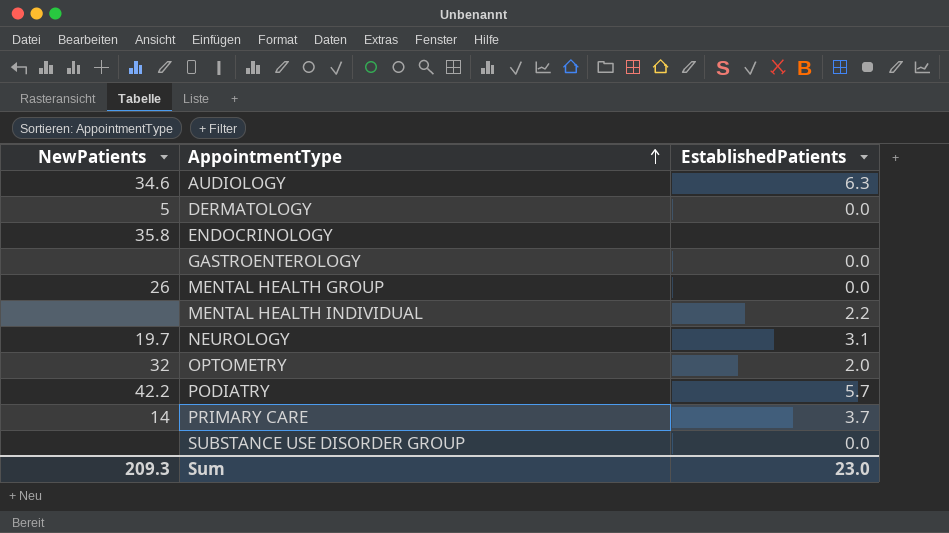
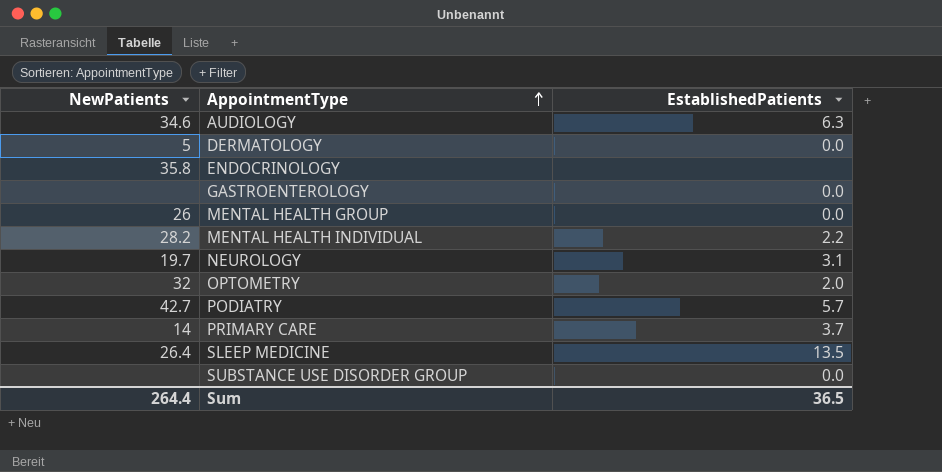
MENTAL HEALTH INDIVIDUAL | NewPatients: none -> 28.2
PODIATRY | NewPatients: 42.2 -> 42.7
row SLEEP MEDICINE: none -> 26.4 | 13.5
Sum | NewPatients: 209.3 -> 264.4
Sum | EstablishedPatients: 23.0 -> 36.5

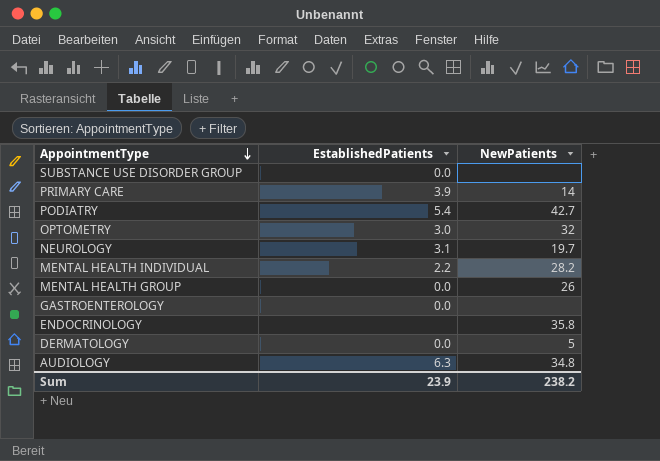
row order: AppointmentType ascending -> AppointmentType descending
column NewPatients | position: 1 -> 3
row SLEEP MEDICINE: 26.4 | 13.5 -> none
PRIMARY CARE | EstablishedPatients: 3.7 -> 3.9
PODIATRY | EstablishedPatients: 5.7 -> 5.4
OPTOMETRY | EstablishedPatients: 2.0 -> 3.0
AUDIOLOGY | NewPatients: 34.6 -> 34.8
Sum | EstablishedPatients: 36.5 -> 23.9
Sum | NewPatients: 264.4 -> 238.2

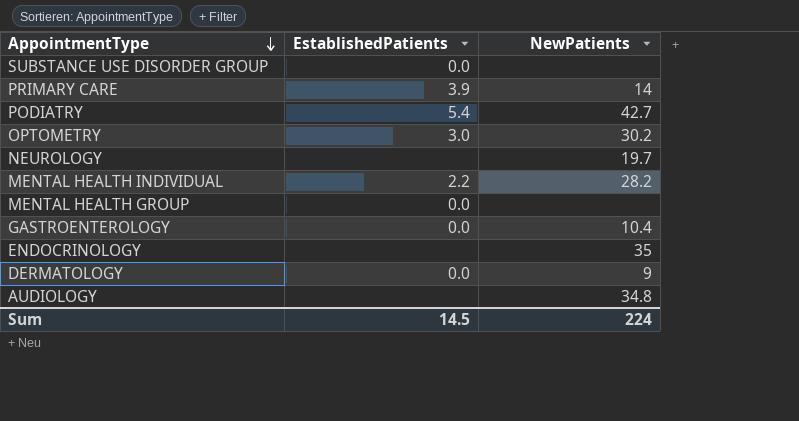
OPTOMETRY | NewPatients: 32 -> 30.2
NEUROLOGY | EstablishedPatients: 3.1 -> none
MENTAL HEALTH GROUP | NewPatients: 26 -> none
GASTROENTEROLOGY | NewPatients: none -> 10.4
ENDOCRINOLOGY | NewPatients: 35.8 -> 35
DERMATOLOGY | NewPatients: 5 -> 9
AUDIOLOGY | EstablishedPatients: 6.3 -> none
Sum | EstablishedPatients: 23.9 -> 14.5
Sum | NewPatients: 238.2 -> 224

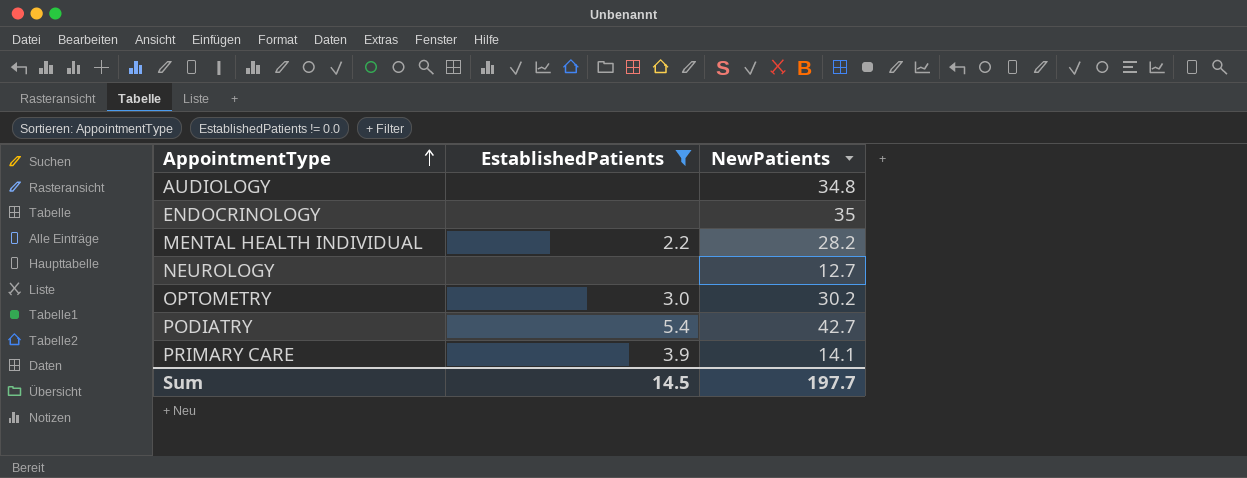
filter: none -> EstablishedPatients != 0.0
row order: AppointmentType descending -> AppointmentType ascending
NEUROLOGY | NewPatients: 19.7 -> 12.7
PRIMARY CARE | NewPatients: 14 -> 14.1
Sum | NewPatients: 224 -> 197.7

